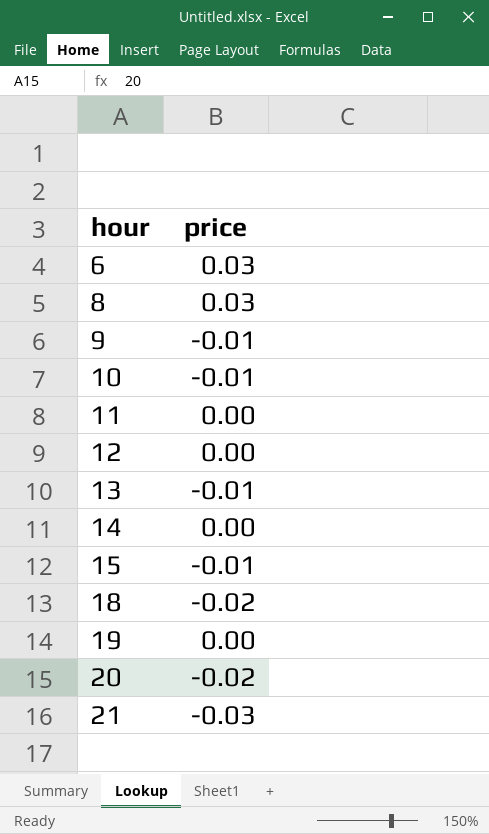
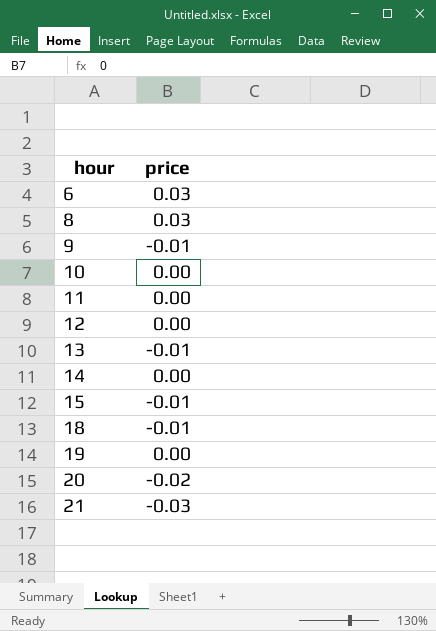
10 | price: -0.01 -> 0.00
18 | price: -0.02 -> -0.01

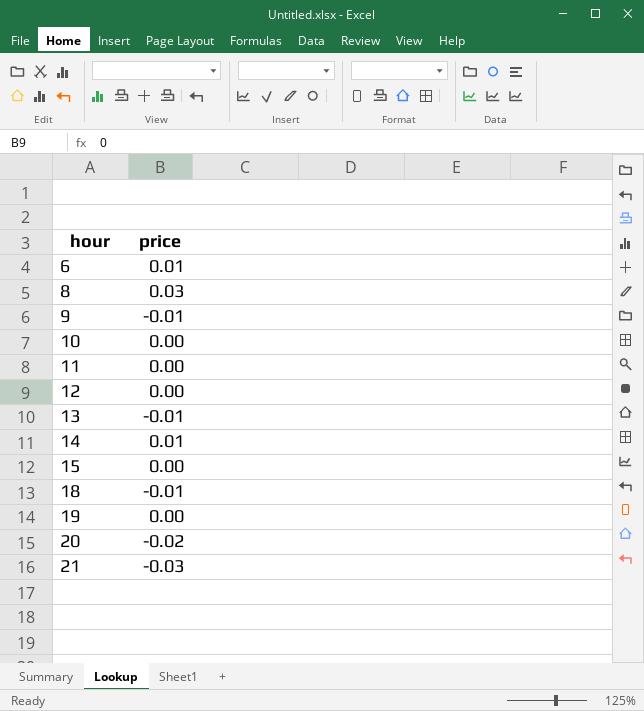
6 | price: 0.03 -> 0.01
14 | price: 0.00 -> 0.01
15 | price: -0.01 -> 0.00

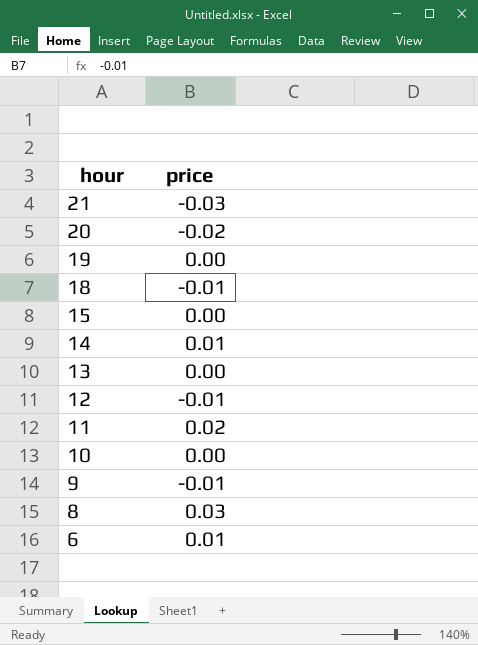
row order: hour ascending -> hour descending
13 | price: -0.01 -> 0.00
12 | price: 0.00 -> -0.01
11 | price: 0.00 -> 0.02

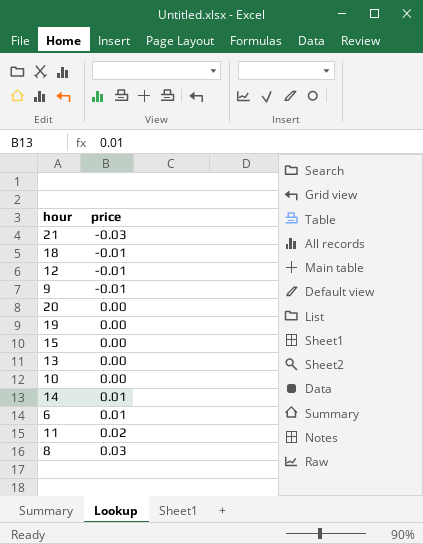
row order: hour descending -> price ascending
20 | price: -0.02 -> 0.00

